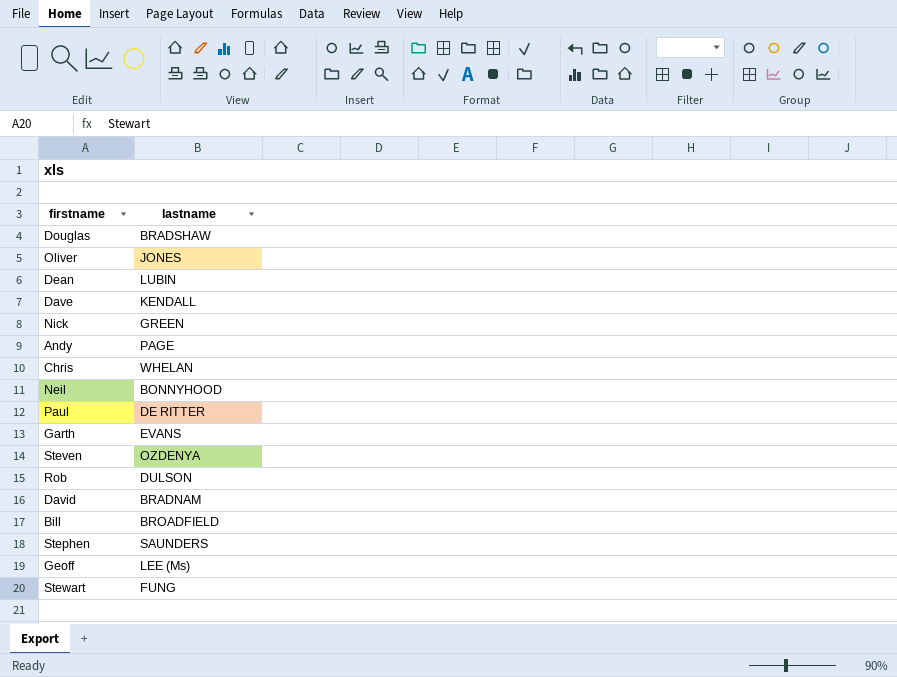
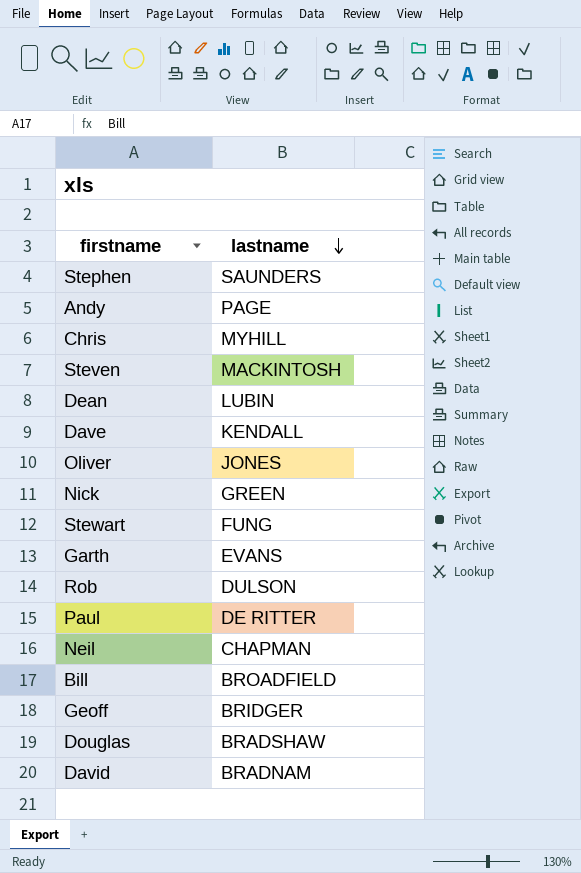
row order: none -> lastname descending
Chris | lastname: WHELAN -> MYHILL
Steven | lastname: OZDENYA -> MACKINTOSH
Neil | lastname: BONNYHOOD -> CHAPMAN
Geoff | lastname: LEE (Ms) -> BRIDGER

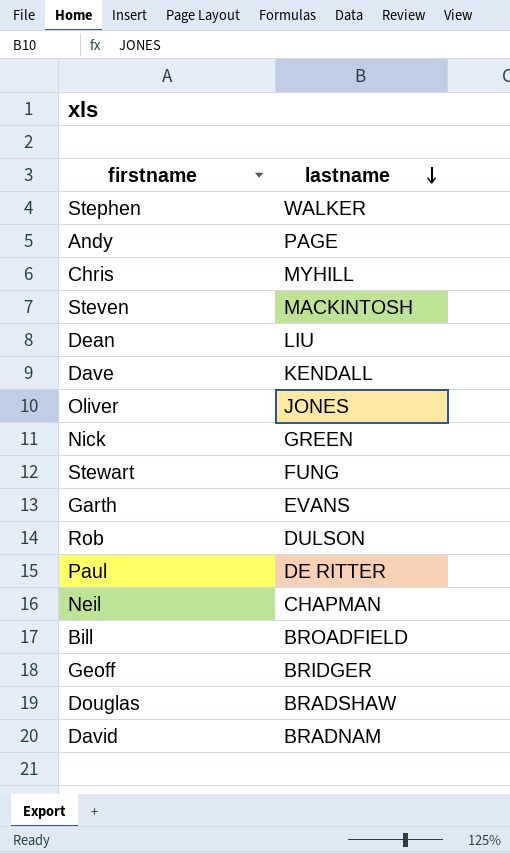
Stephen | lastname: SAUNDERS -> WALKER
Dean | lastname: LUBIN -> LIU

